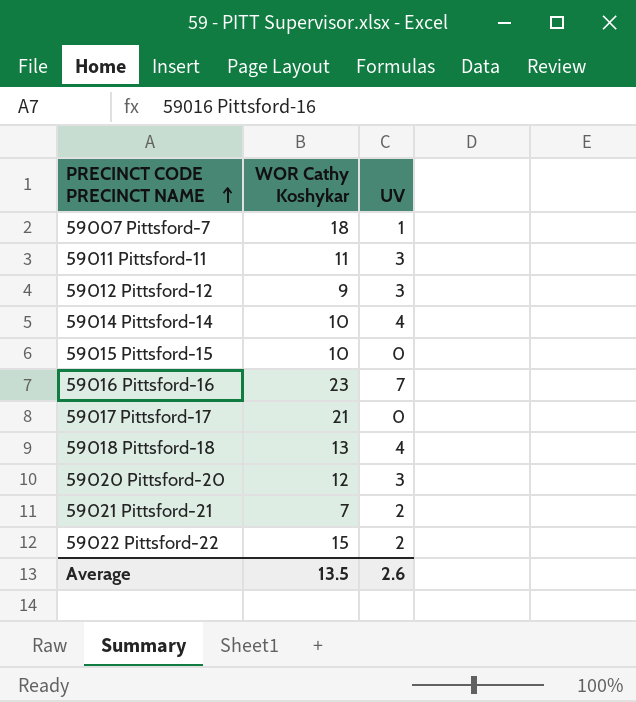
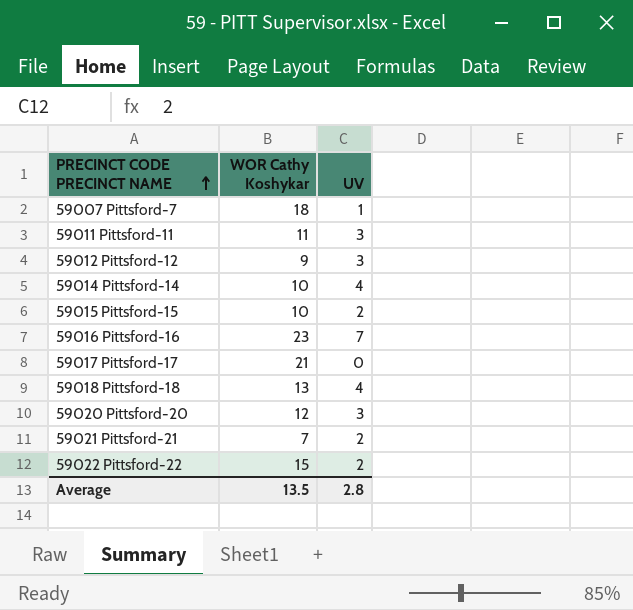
59015 Pittsford-15 | UV: 0 -> 2
Average | UV: 2.6 -> 2.8

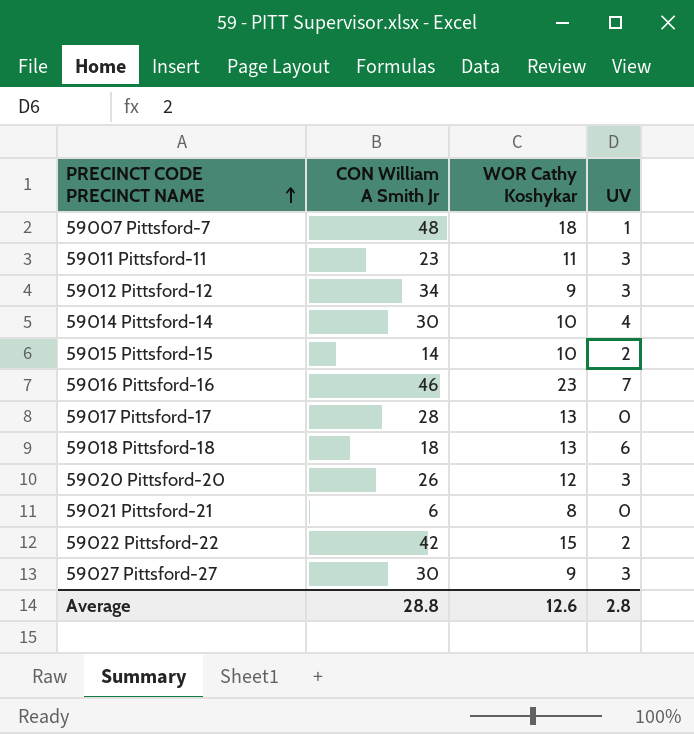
column CON William A Smith Jr | position: none -> 2
59017 Pittsford-17 | WOR Cathy Koshykar: 21 -> 13
59018 Pittsford-18 | UV: 4 -> 6
59021 Pittsford-21 | WOR Cathy Koshykar: 7 -> 8
59021 Pittsford-21 | UV: 2 -> 0
row 59027 Pittsford-27: none -> 30 | 9 | 3
Average | WOR Cathy Koshykar: 13.5 -> 12.6

